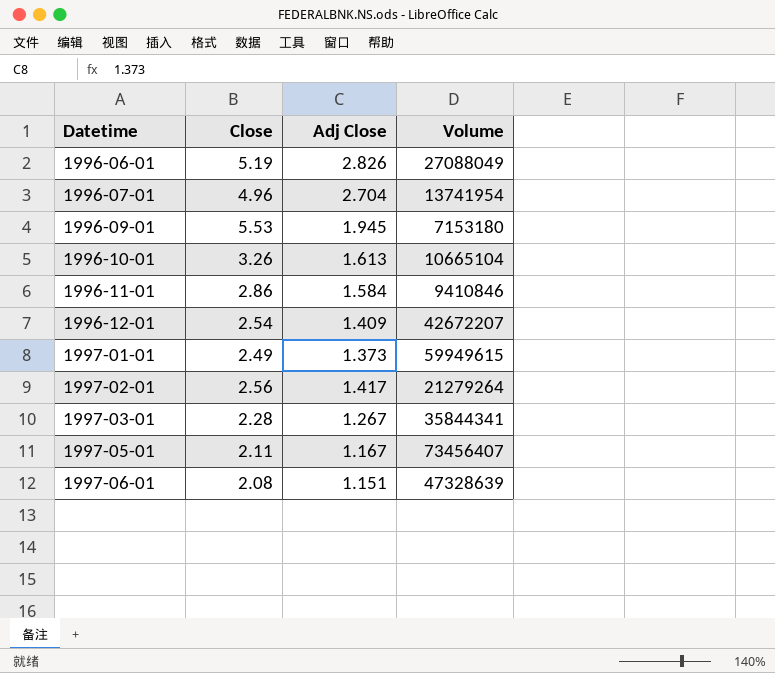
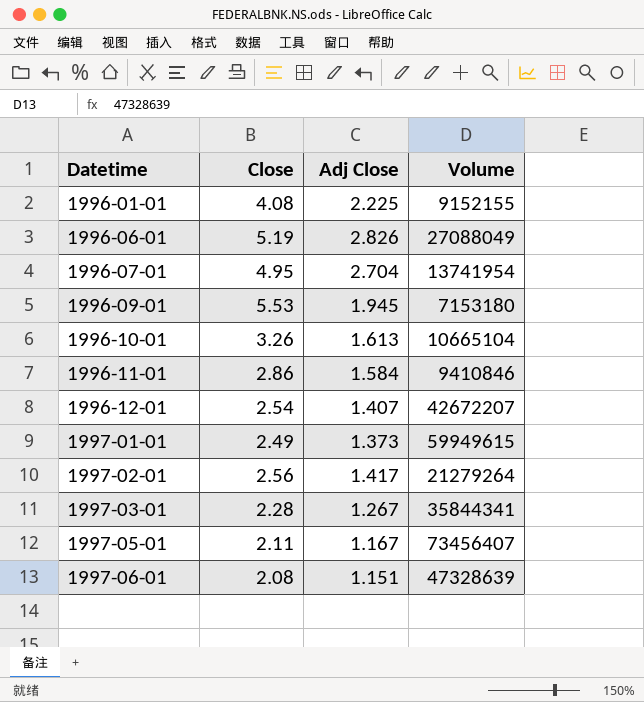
row 1996-01-01: none -> 4.08 | 2.225 | 9152155
1996-07-01 | Close: 4.96 -> 4.95
1996-12-01 | Adj Close: 1.409 -> 1.407

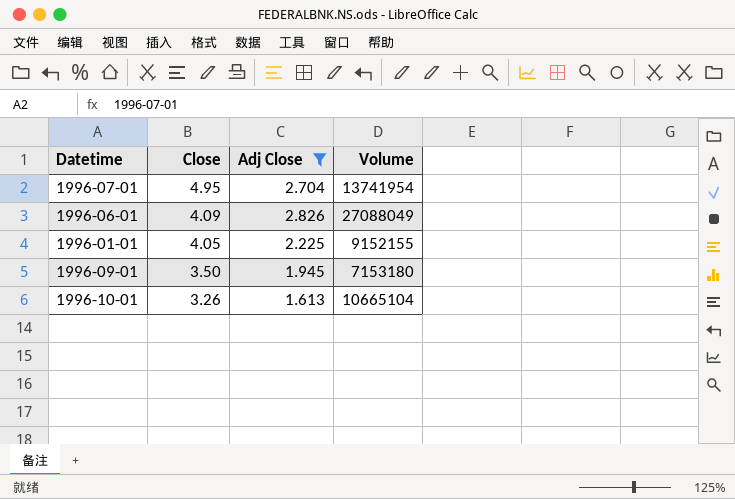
filter: none -> Adj Close >= 1.613
row order: Datetime ascending -> Close descending
1996-06-01 | Close: 5.19 -> 4.09
1996-01-01 | Close: 4.08 -> 4.05
1996-09-01 | Close: 5.53 -> 3.50

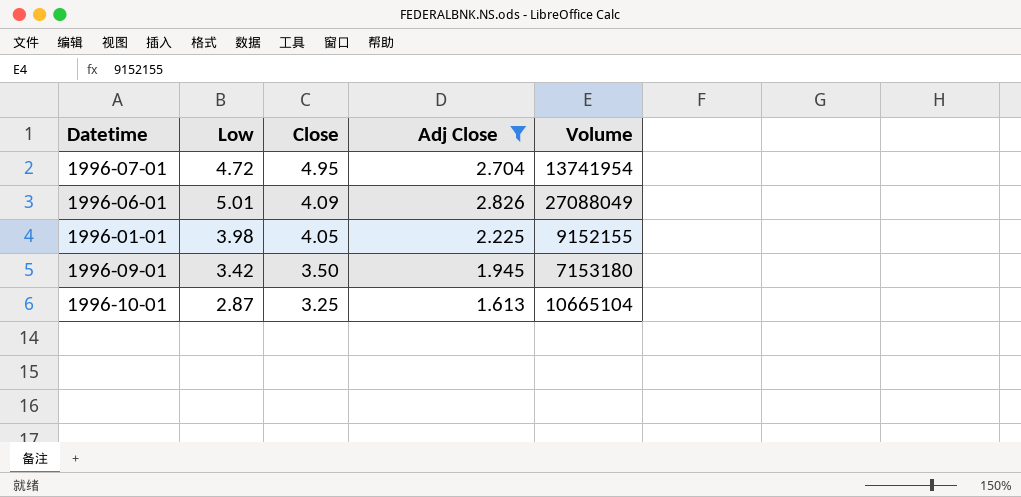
column Low | position: none -> 2
1996-10-01 | Close: 3.26 -> 3.25

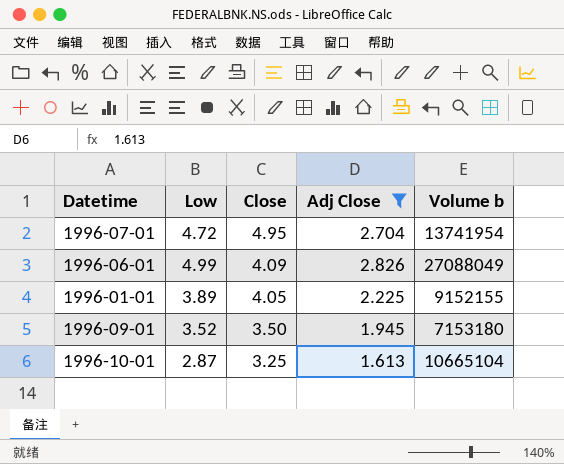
column name: Volume -> Volume b
1996-06-01 | Low: 5.01 -> 4.99
1996-01-01 | Low: 3.98 -> 3.89
1996-09-01 | Low: 3.42 -> 3.52

